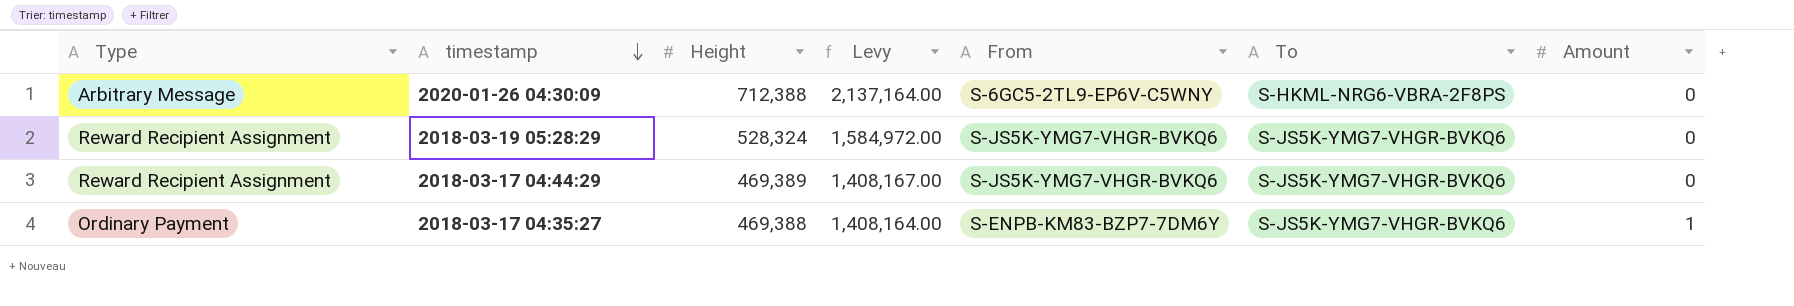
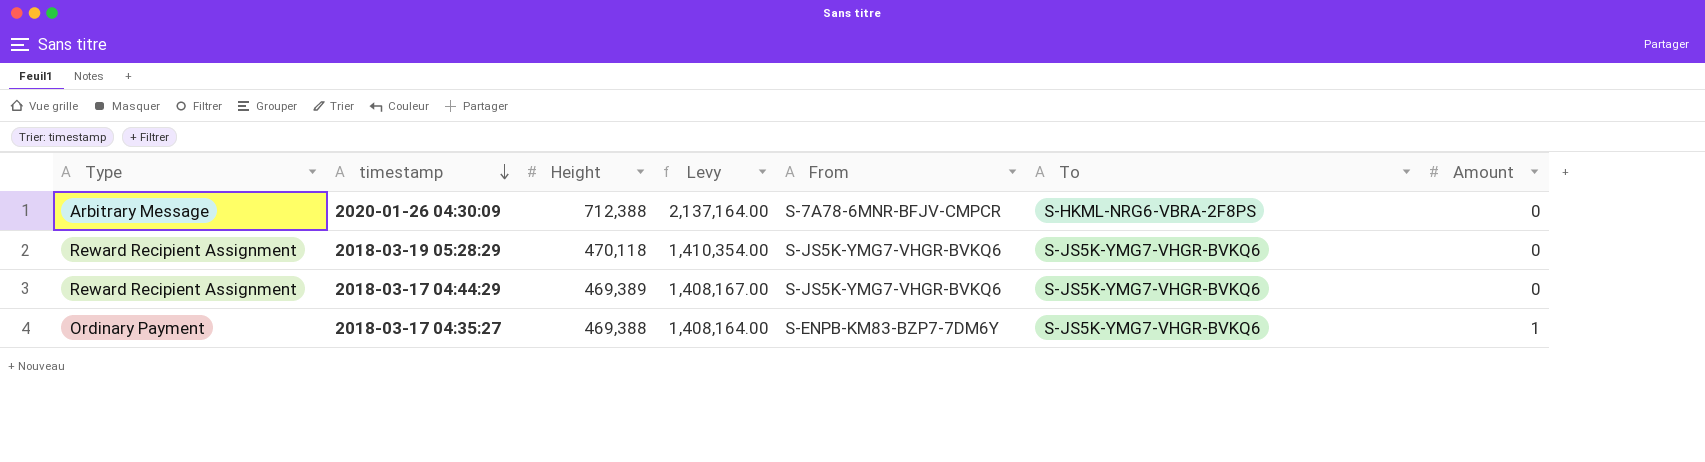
2020-01-26 04:30:09 | From: S-6GC5-2TL9-EP6V-C5WNY -> S-7A78-6MNR-BFJV-CMPCR
2018-03-19 05:28:29 | Height: 528,324 -> 470,118
2018-03-19 05:28:29 | Levy: 1,584,972.00 -> 1,410,354.00

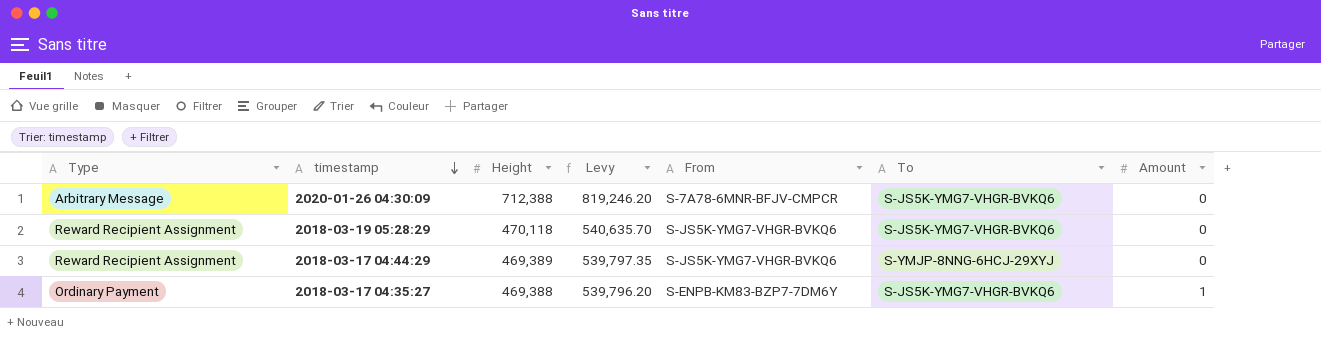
column Levy | formula: [Height] * 3 -> [Height] * 1.15
2020-01-26 04:30:09 | To: S-HKML-NRG6-VBRA-2F8PS -> S-JS5K-YMG7-VHGR-BVKQ6
2018-03-17 04:44:29 | To: S-JS5K-YMG7-VHGR-BVKQ6 -> S-YMJP-8NNG-6HCJ-29XYJ

